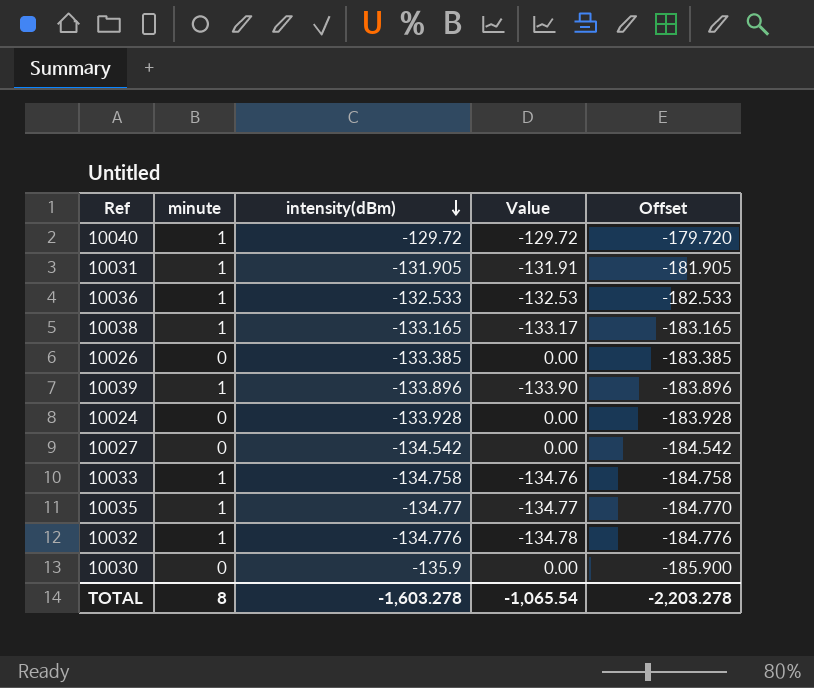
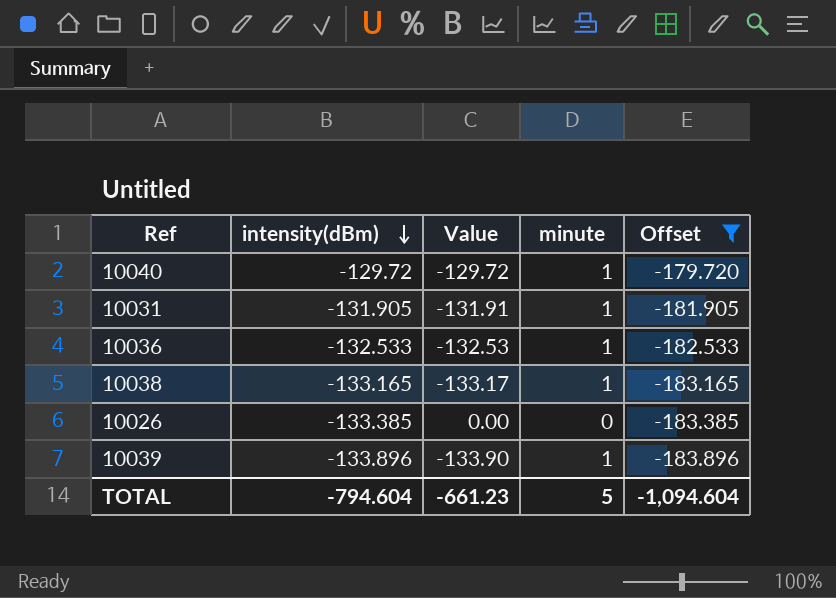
filter: none -> Offset >= -183.896
column minute | position: 2 -> 4
TOTAL | intensity(dBm): -1,603.278 -> -794.604
TOTAL | Value: -1,065.54 -> -661.23
TOTAL | minute: 8 -> 5
TOTAL | Offset: -2,203.278 -> -1,094.604

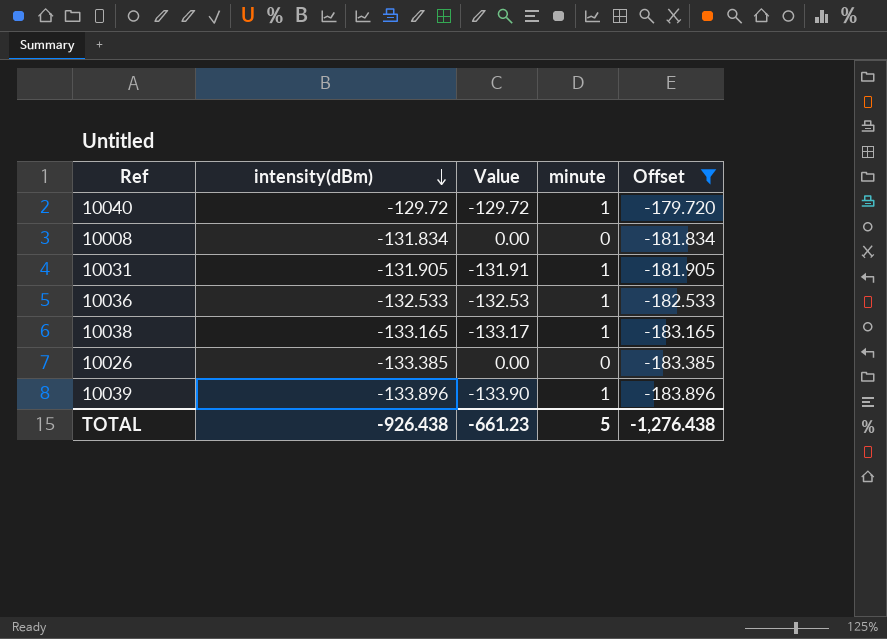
row 10008: none -> -131.834 | 0.00 | 0 | -181.834
TOTAL | intensity(dBm): -794.604 -> -926.438
TOTAL | Offset: -1,094.604 -> -1,276.438

